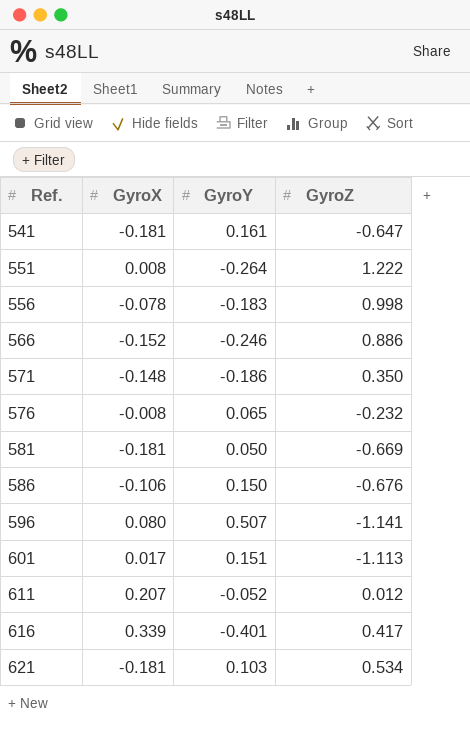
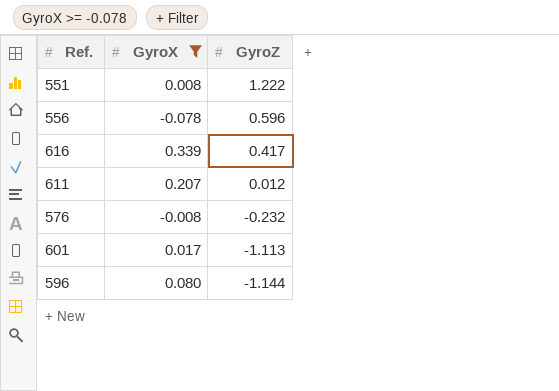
filter: none -> GyroX >= -0.078
row order: Ref. ascending -> GyroZ descending
column GyroY | position: 3 -> none
556 | GyroZ: 0.998 -> 0.596
596 | GyroZ: -1.141 -> -1.144

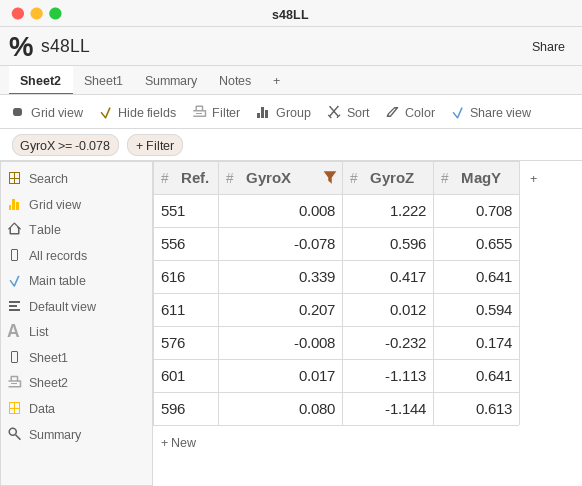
column MagY | position: none -> 4

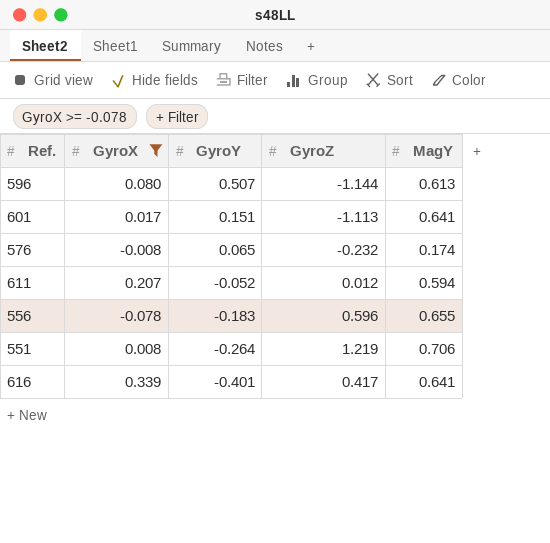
row order: GyroZ descending -> GyroY descending
column GyroY | position: none -> 3
551 | GyroZ: 1.222 -> 1.219
551 | MagY: 0.708 -> 0.706

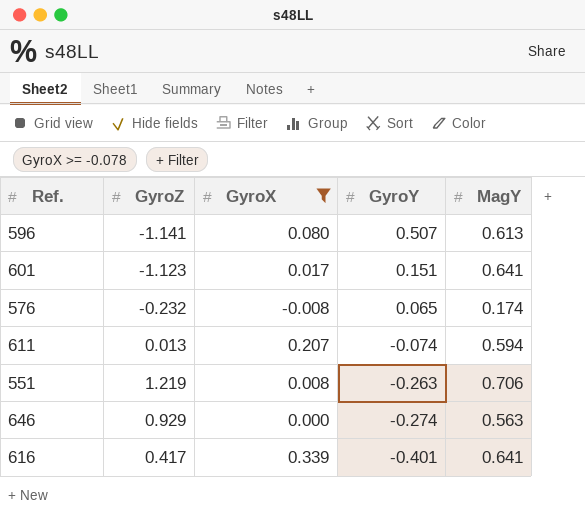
column GyroZ | position: 4 -> 2
row 556: -0.078 | -0.183 | 0.596 | 0.655 -> none
596 | GyroZ: -1.144 -> -1.141
601 | GyroZ: -1.113 -> -1.123
611 | GyroZ: 0.012 -> 0.013
611 | GyroY: -0.052 -> -0.074
551 | GyroY: -0.264 -> -0.263
row 646: none -> 0.929 | 0.000 | -0.274 | 0.563

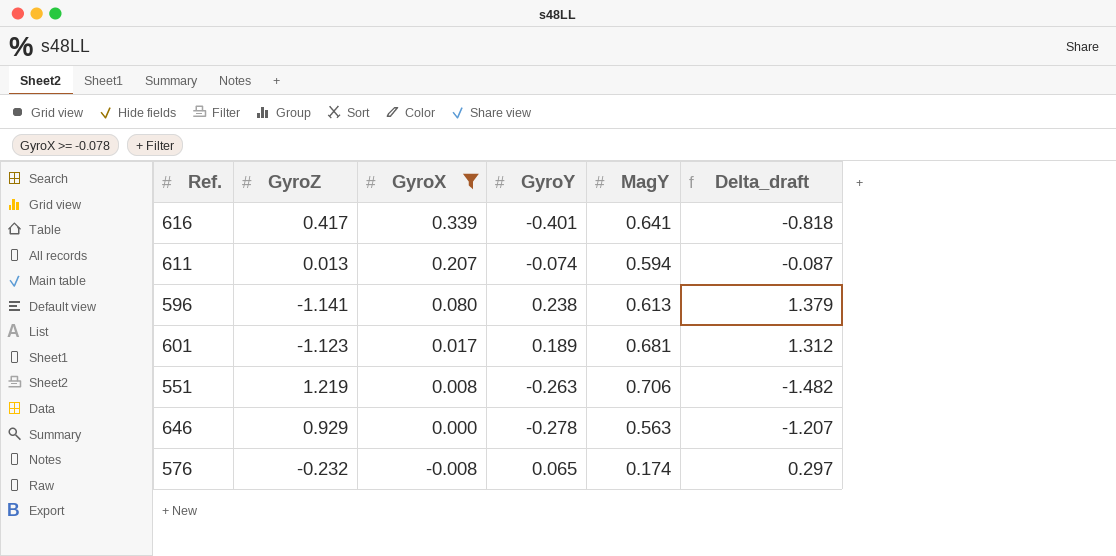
row order: GyroY descending -> GyroX descending
column Delta_draft | formula: none -> [GyroY] - [GyroZ]
596 | GyroY: 0.507 -> 0.238
601 | GyroY: 0.151 -> 0.189
601 | MagY: 0.641 -> 0.681
646 | GyroY: -0.274 -> -0.278

